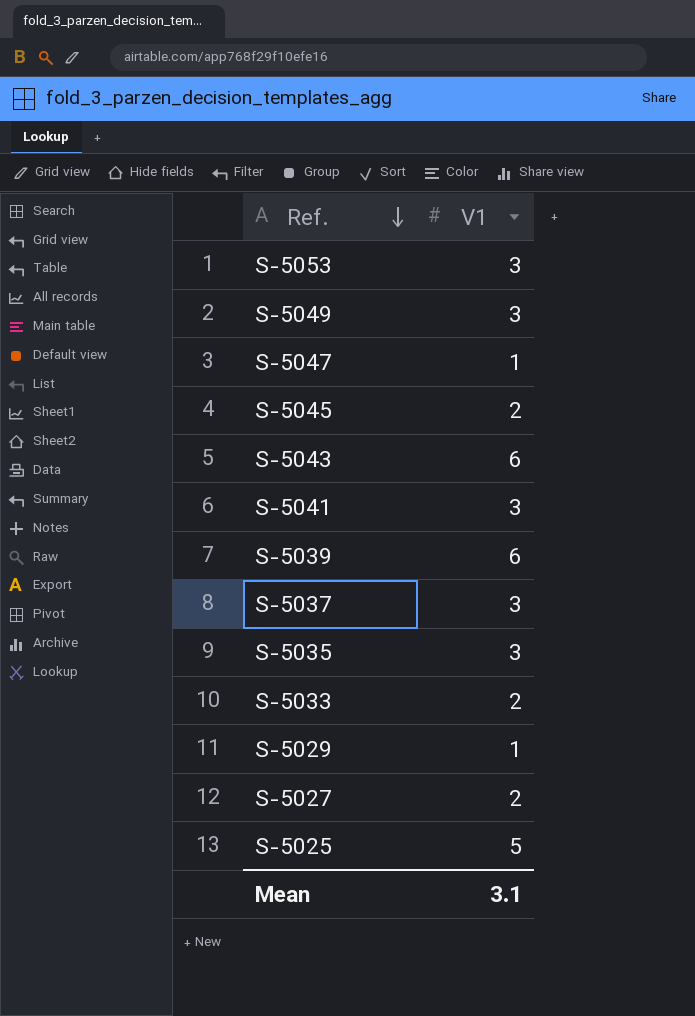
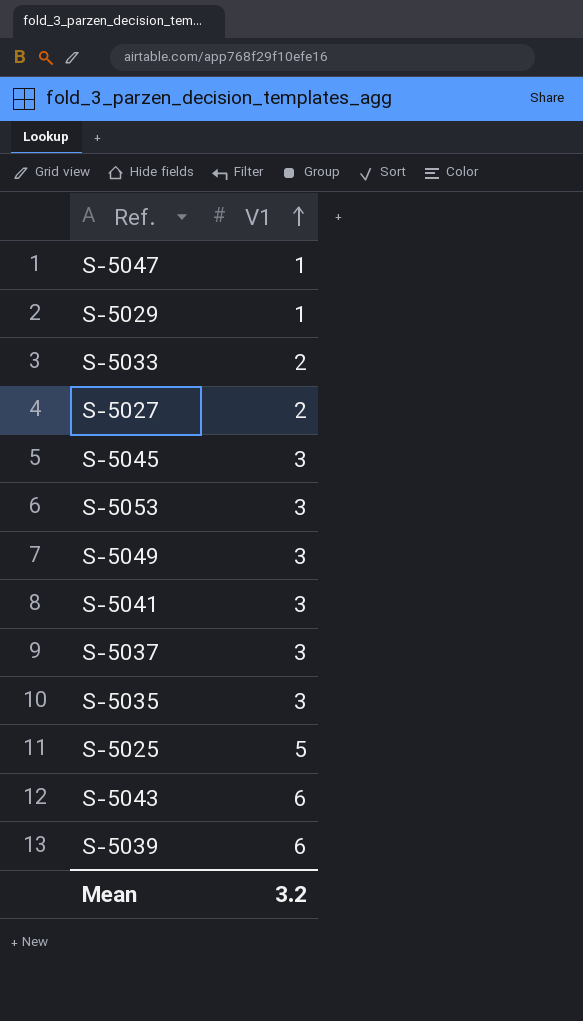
row order: Ref. descending -> V1 ascending
S-5045 | V1: 2 -> 3
Mean | V1: 3.1 -> 3.2

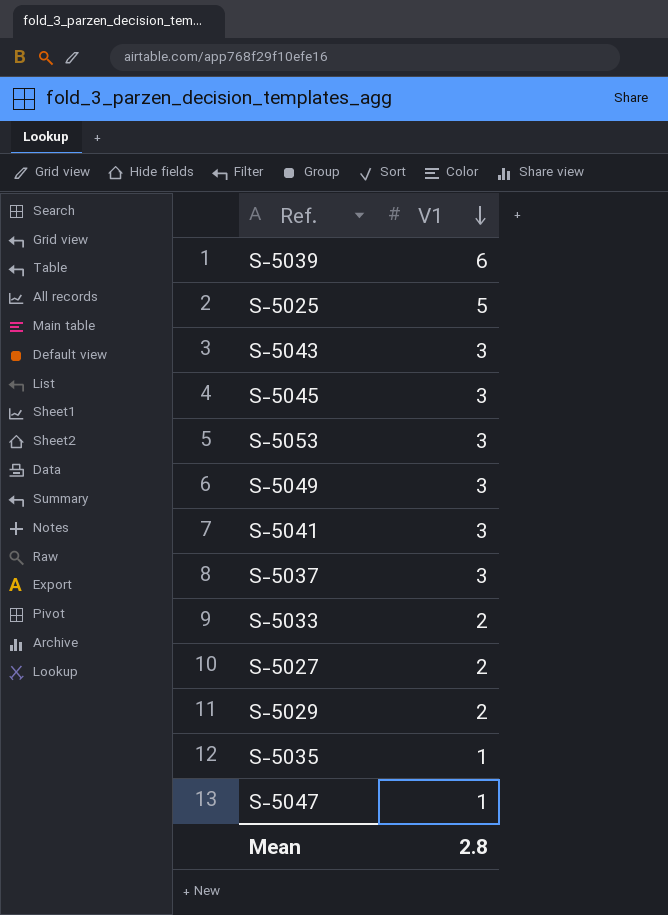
row order: V1 ascending -> V1 descending
S-5043 | V1: 6 -> 3
S-5029 | V1: 1 -> 2
S-5035 | V1: 3 -> 1
Mean | V1: 3.2 -> 2.8

